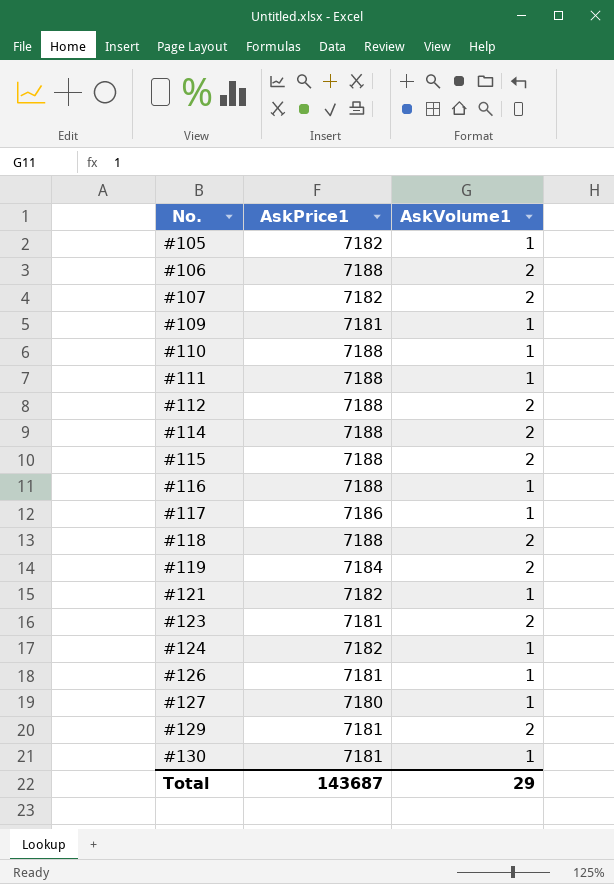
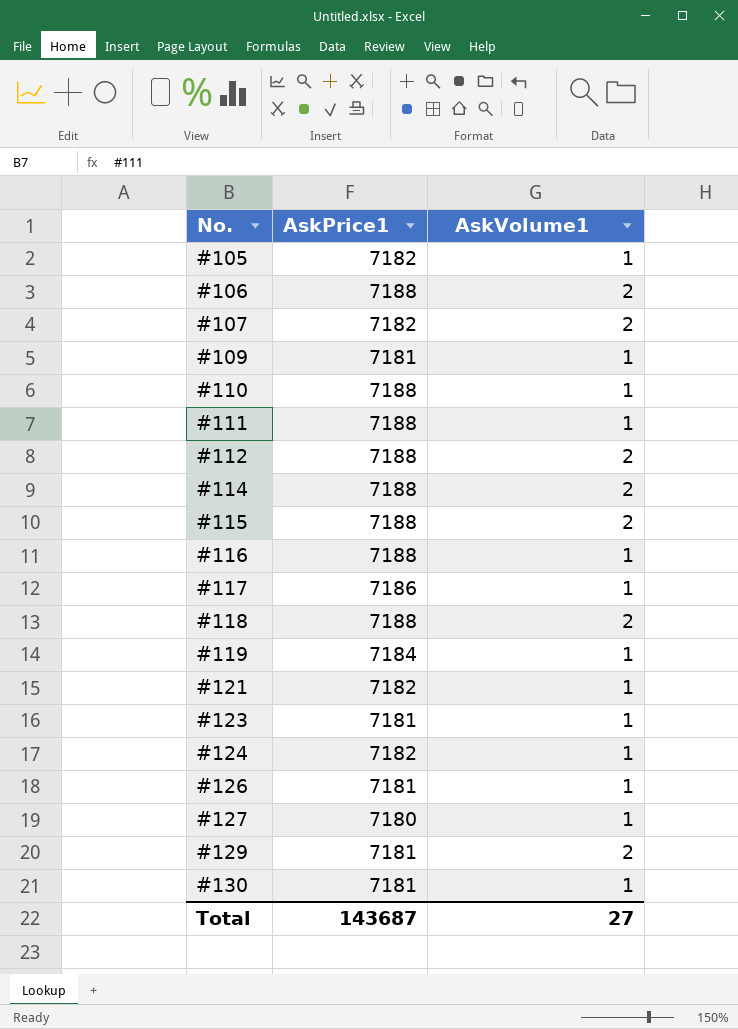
#119 | AskVolume1: 2 -> 1
#123 | AskVolume1: 2 -> 1
Total | AskVolume1: 29 -> 27

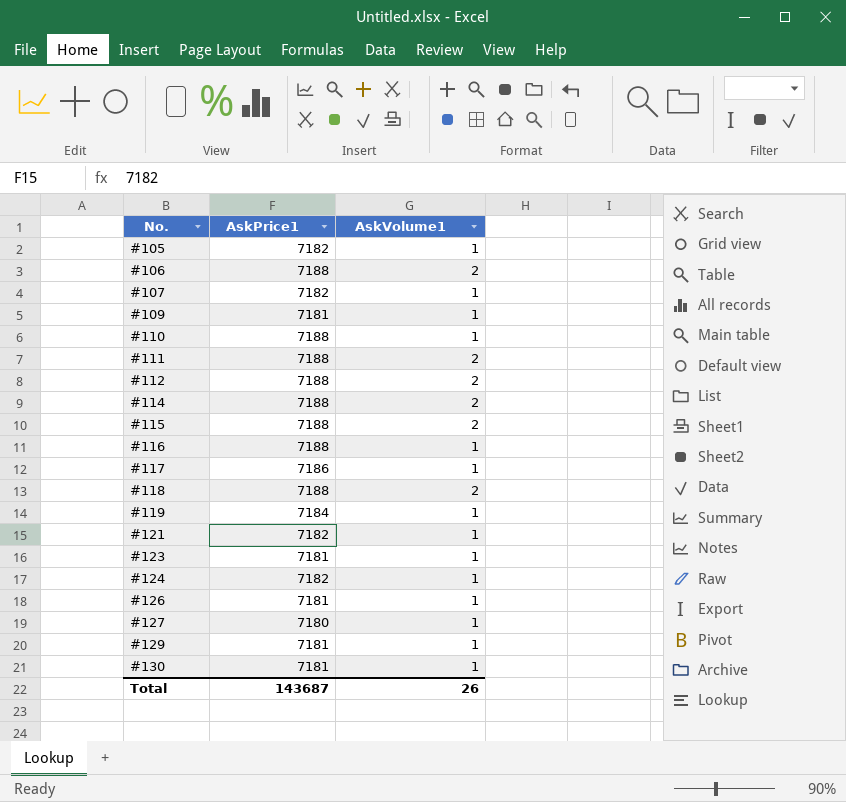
#107 | AskVolume1: 2 -> 1
#111 | AskVolume1: 1 -> 2
#129 | AskVolume1: 2 -> 1
Total | AskVolume1: 27 -> 26

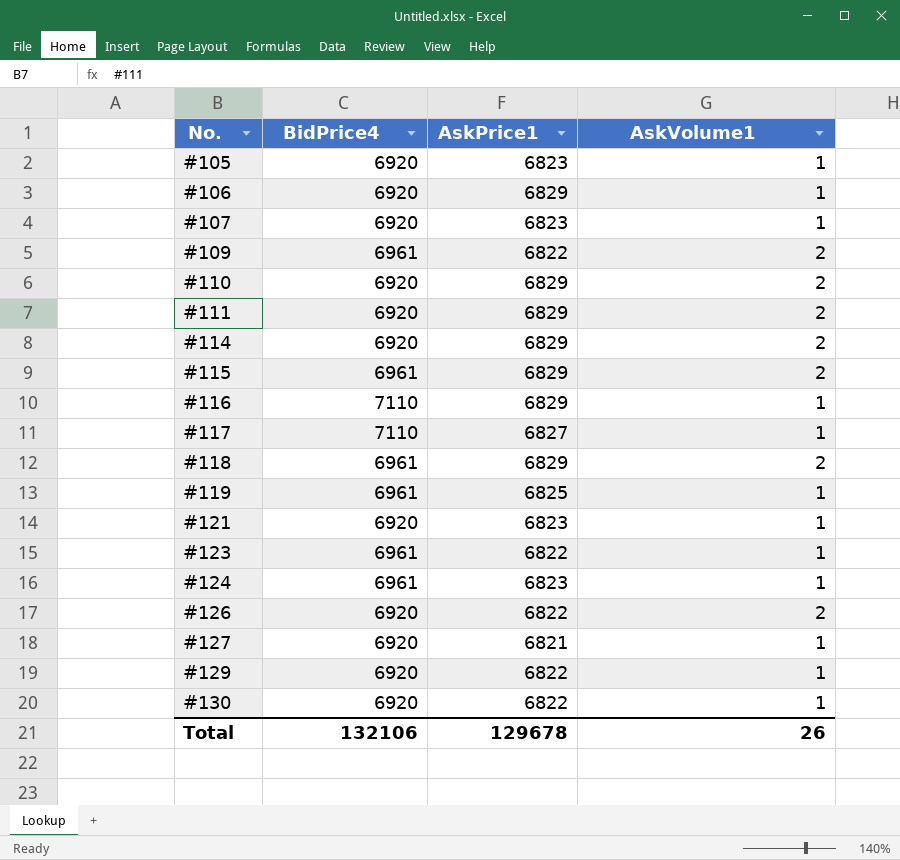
column BidPrice4 | position: none -> 2
row #112: 7188 | 2 -> none
#105 | AskPrice1: 7182 -> 6823
#106 | AskPrice1: 7188 -> 6829
#106 | AskVolume1: 2 -> 1
#107 | AskPrice1: 7182 -> 6823
#109 | AskPrice1: 7181 -> 6822
#109 | AskVolume1: 1 -> 2
#110 | AskPrice1: 7188 -> 6829
#110 | AskVolume1: 1 -> 2
#111 | AskPrice1: 7188 -> 6829
#114 | AskPrice1: 7188 -> 6829
#115 | AskPrice1: 7188 -> 6829
#116 | AskPrice1: 7188 -> 6829
#117 | AskPrice1: 7186 -> 6827
#118 | AskPrice1: 7188 -> 6829
#119 | AskPrice1: 7184 -> 6825
#121 | AskPrice1: 7182 -> 6823
#123 | AskPrice1: 7181 -> 6822
#124 | AskPrice1: 7182 -> 6823
#126 | AskPrice1: 7181 -> 6822
#126 | AskVolume1: 1 -> 2
#127 | AskPrice1: 7180 -> 6821
#129 | AskPrice1: 7181 -> 6822
#130 | AskPrice1: 7181 -> 6822
Total | AskPrice1: 143687 -> 129678

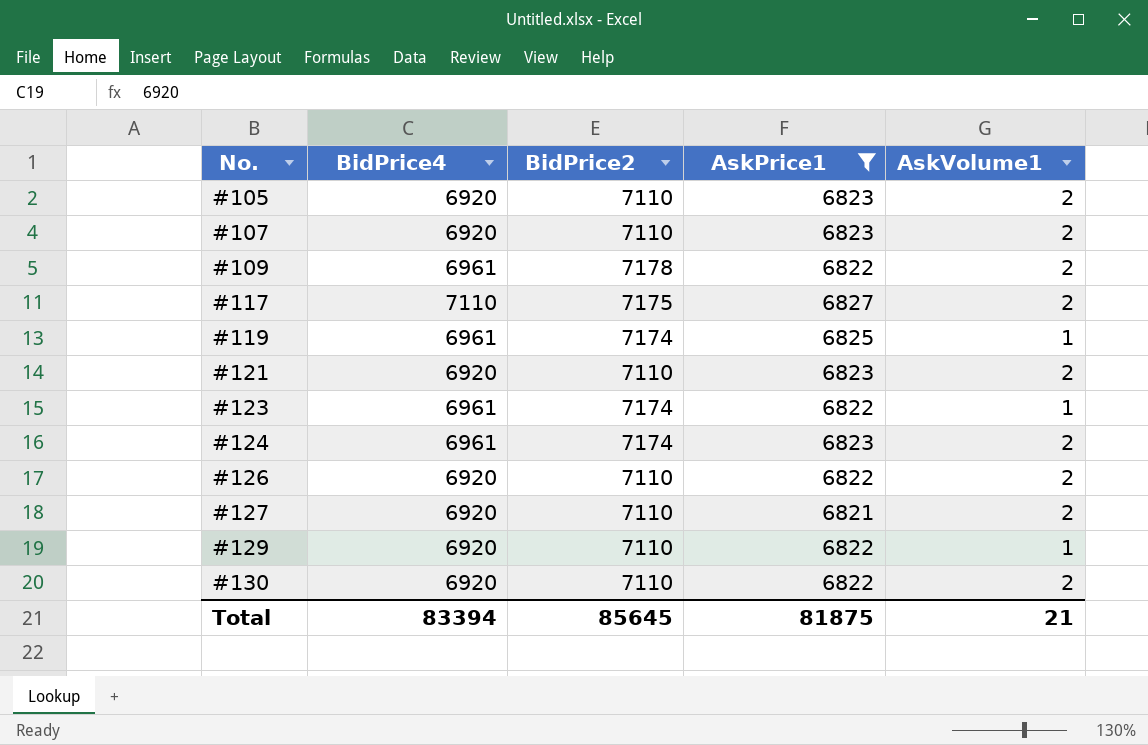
filter: none -> AskPrice1 != 6829
column BidPrice2 | position: none -> 3
#105 | AskVolume1: 1 -> 2
#107 | AskVolume1: 1 -> 2
#117 | AskVolume1: 1 -> 2
#121 | AskVolume1: 1 -> 2
#124 | AskVolume1: 1 -> 2
#127 | AskVolume1: 1 -> 2
#130 | AskVolume1: 1 -> 2
Total | BidPrice4: 132106 -> 83394
Total | AskPrice1: 129678 -> 81875
Total | AskVolume1: 26 -> 21

